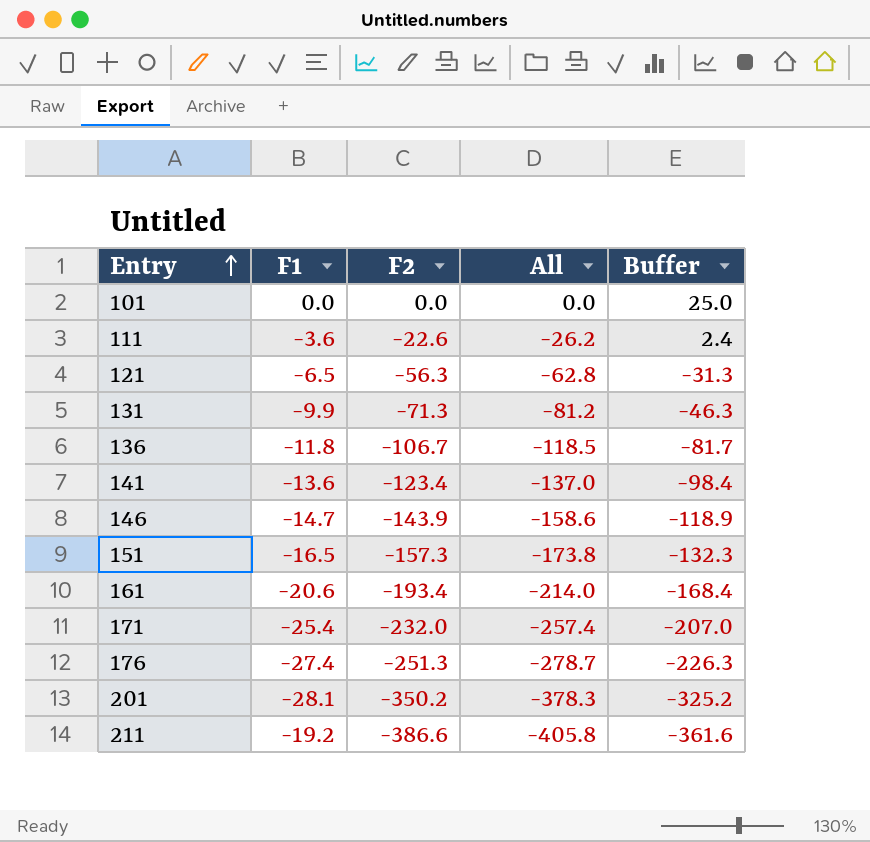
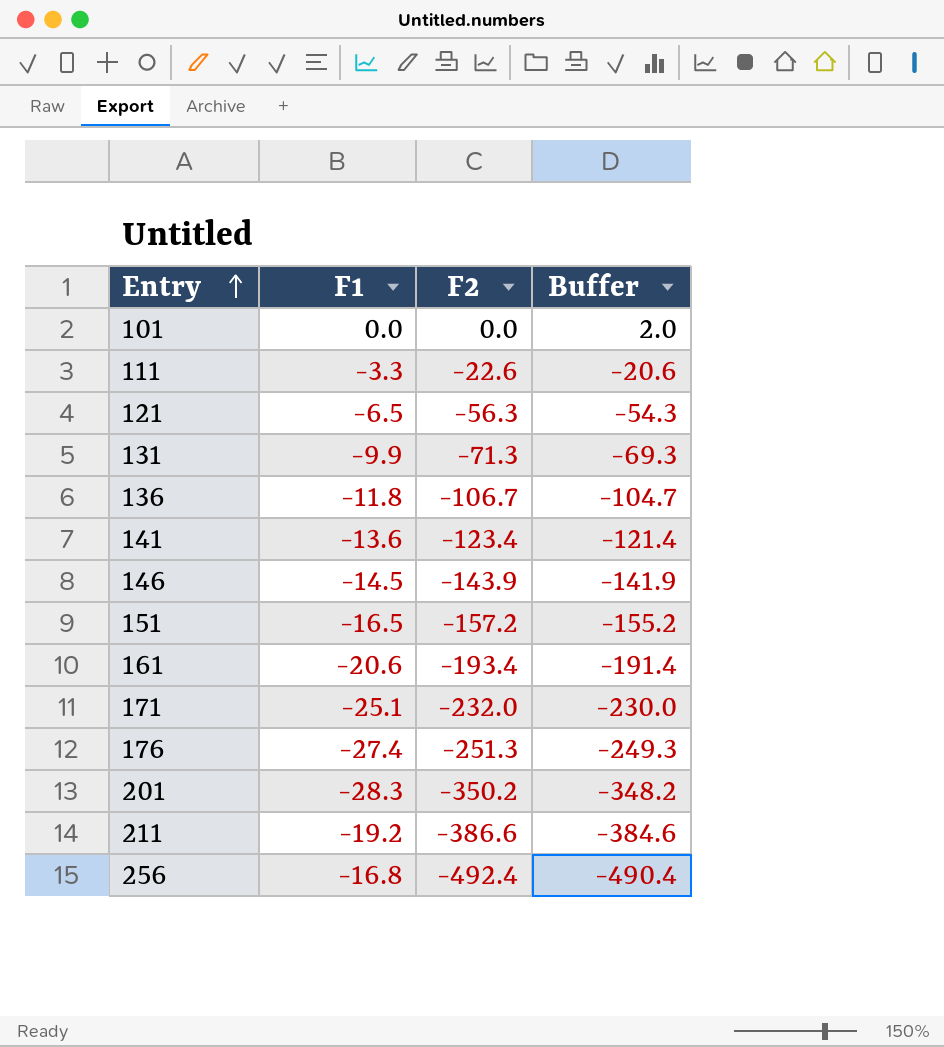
column All | formula: [F1] + [F2] -> none
column Buffer | formula: [F2] + 25 -> [F2] + 2
111 | F1: -3.6 -> -3.3
146 | F1: -14.7 -> -14.5
151 | F2: -157.3 -> -157.2
171 | F1: -25.4 -> -25.1
201 | F1: -28.1 -> -28.3
row 256: none -> -16.8 | -492.4 | -490.4

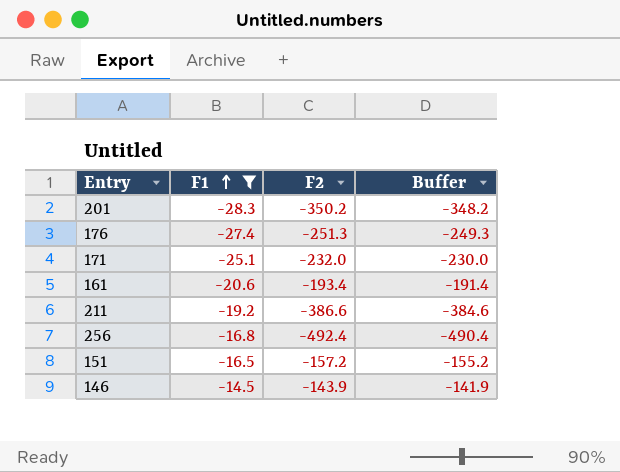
filter: none -> F1 <= -14.5
row order: Entry ascending -> F1 ascending

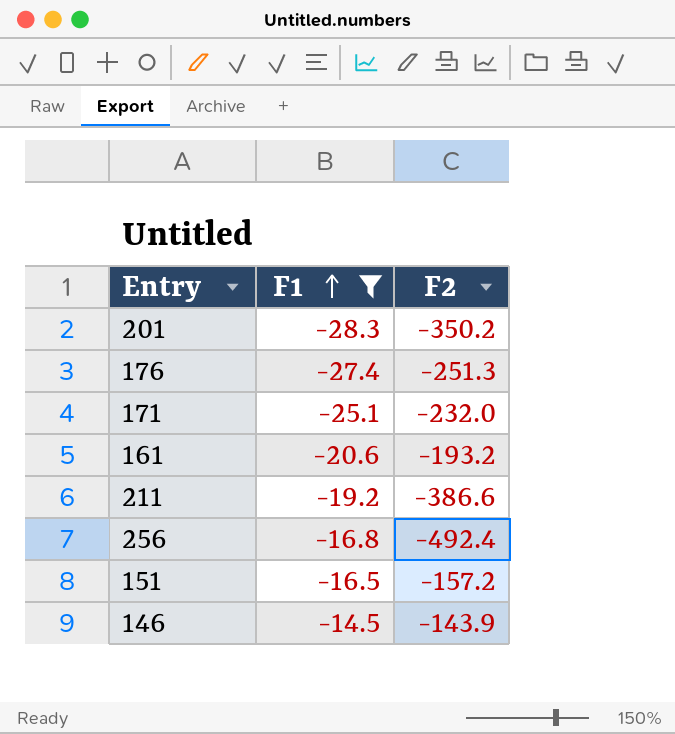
column Buffer | formula: [F2] + 2 -> none
161 | F2: -193.4 -> -193.2

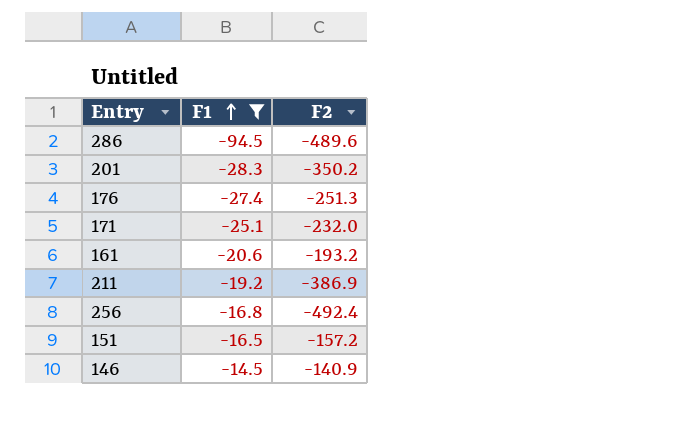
row 286: none -> -94.5 | -489.6
211 | F2: -386.6 -> -386.9
146 | F2: -143.9 -> -140.9

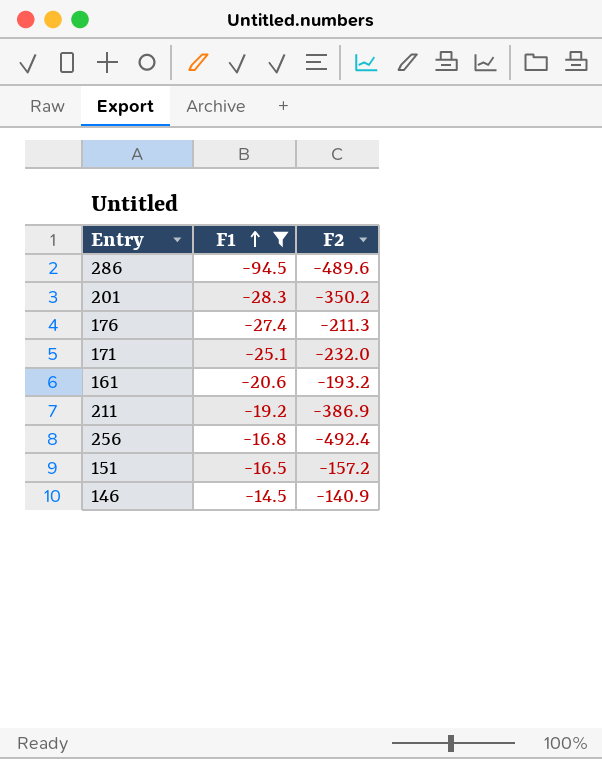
176 | F2: -251.3 -> -211.3

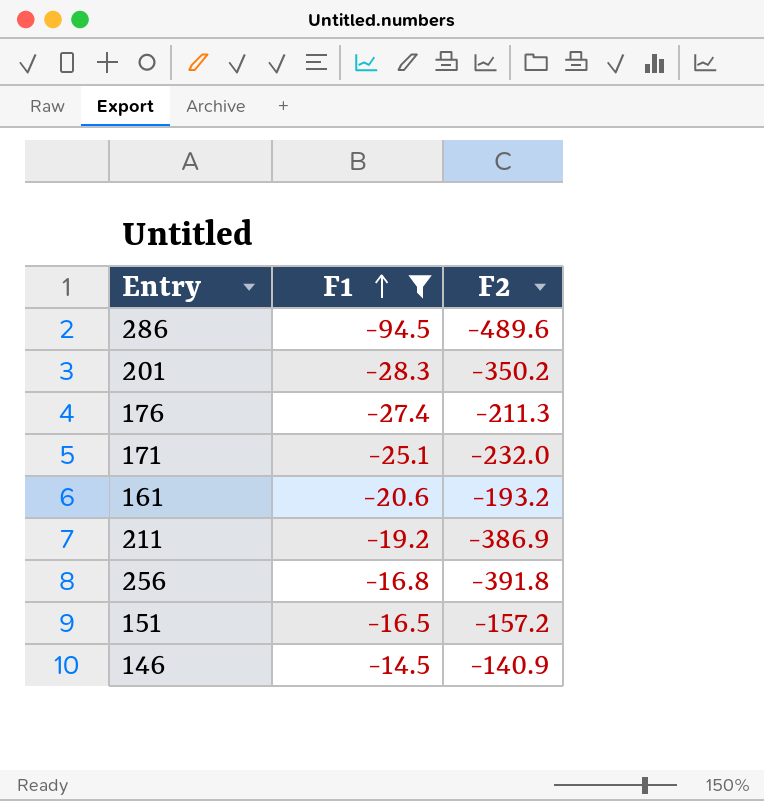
256 | F2: -492.4 -> -391.8

